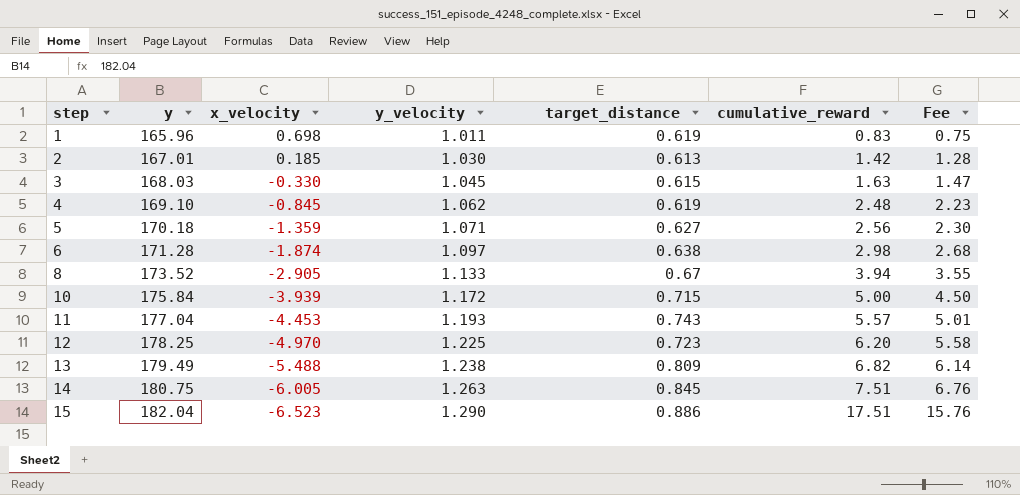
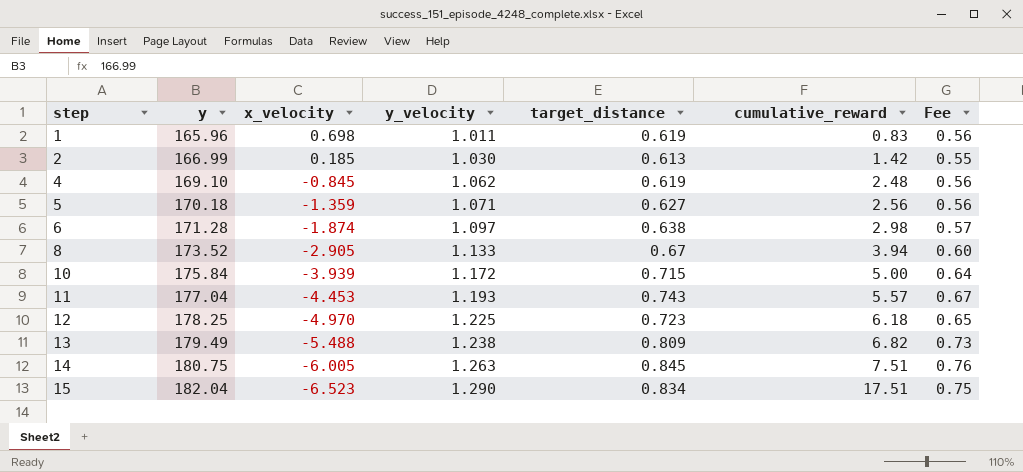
column Fee | formula: [cumulative_reward] * 0.9 -> [target_distance] * 0.9
row 3: 168.03 | -0.330 | 1.045 | 0.615 | 1.63 | 1.47 -> none
2 | y: 167.01 -> 166.99
12 | cumulative_reward: 6.20 -> 6.18
15 | target_distance: 0.886 -> 0.834

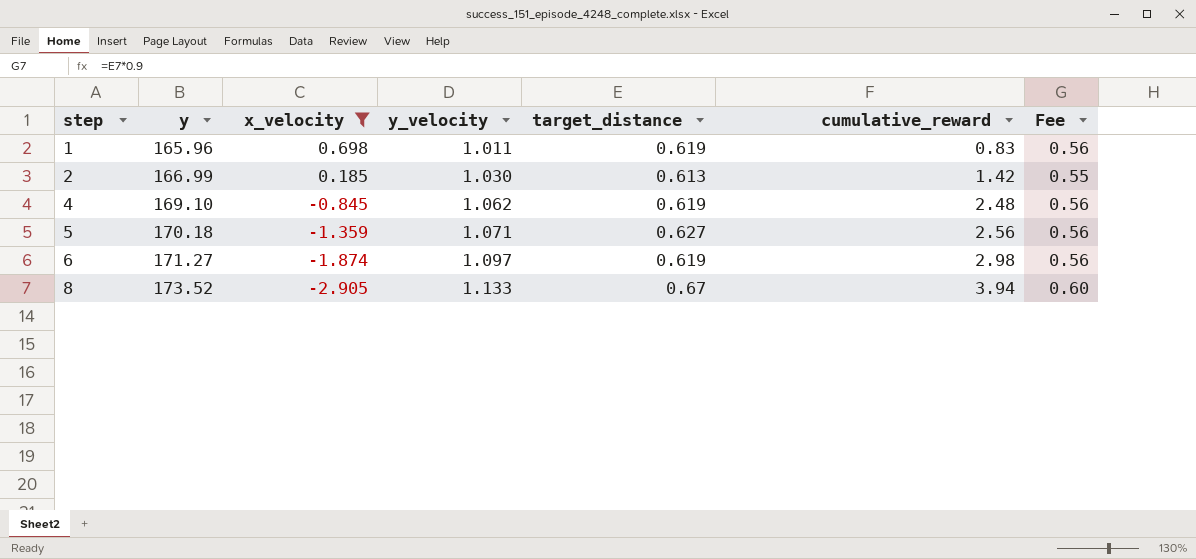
filter: none -> x_velocity >= -2.905
6 | y: 171.28 -> 171.27
6 | target_distance: 0.638 -> 0.619
6 | Fee: 0.57 -> 0.56

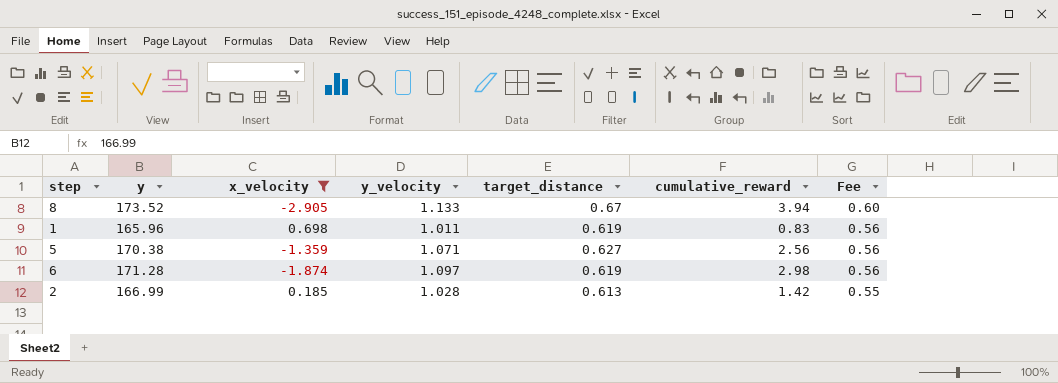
row order: step ascending -> Fee descending
row 4: 169.10 | -0.845 | 1.062 | 0.619 | 2.48 | 0.56 -> none
5 | y: 170.18 -> 170.38
6 | y: 171.27 -> 171.28
2 | y_velocity: 1.030 -> 1.028

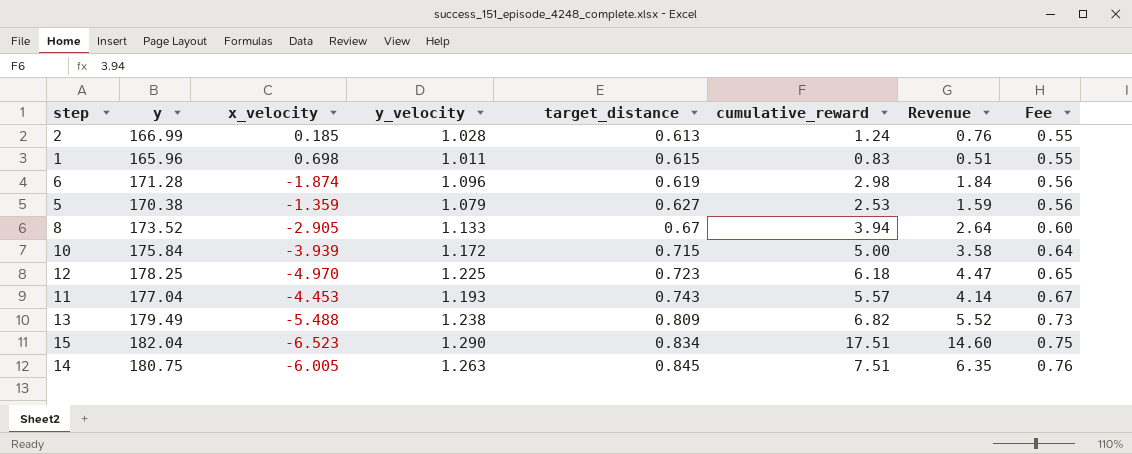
filter: x_velocity >= -2.905 -> none
row order: Fee descending -> target_distance ascending
column Revenue | formula: none -> [target_distance] * [cumulative_reward]
2 | cumulative_reward: 1.42 -> 1.24
1 | target_distance: 0.619 -> 0.615
1 | Fee: 0.56 -> 0.55
6 | y_velocity: 1.097 -> 1.096
5 | y_velocity: 1.071 -> 1.079
5 | cumulative_reward: 2.56 -> 2.53

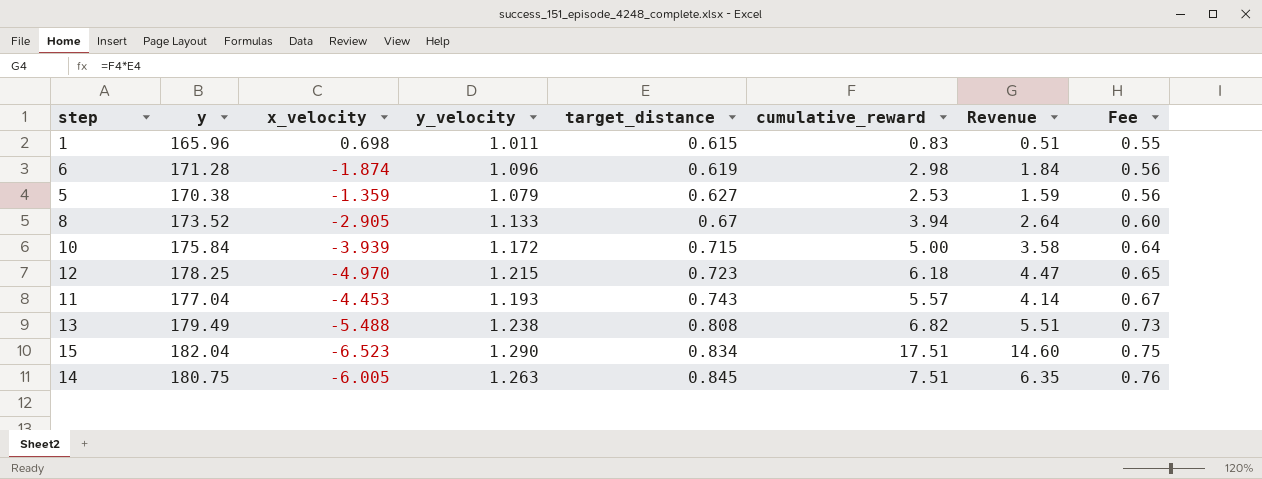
row 2: 166.99 | 0.185 | 1.028 | 0.613 | 1.24 | 0.76 | 0.55 -> none
12 | y_velocity: 1.225 -> 1.215
13 | target_distance: 0.809 -> 0.808
13 | Revenue: 5.52 -> 5.51

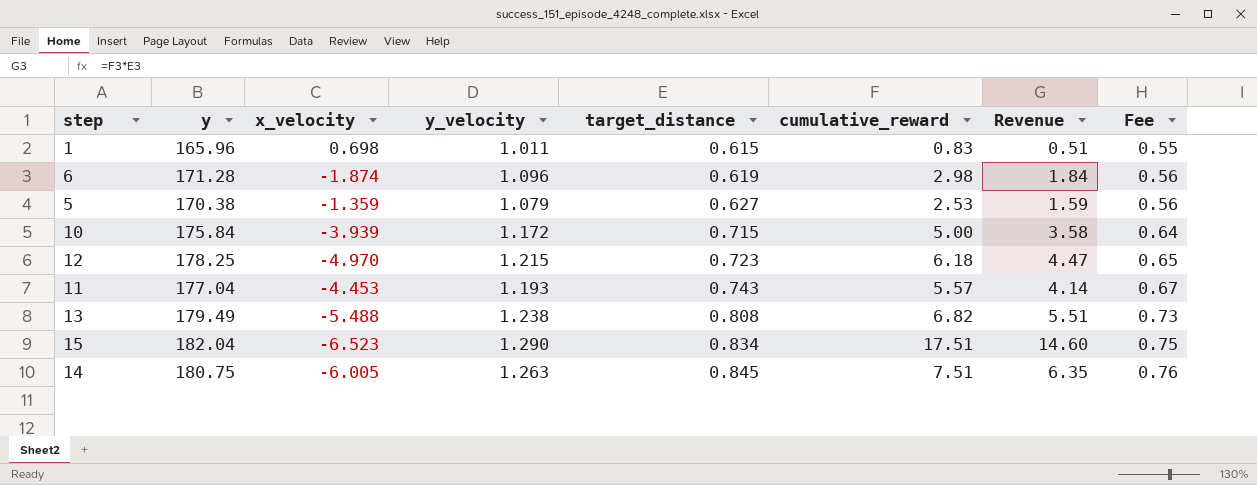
row 8: 173.52 | -2.905 | 1.133 | 0.67 | 3.94 | 2.64 | 0.60 -> none

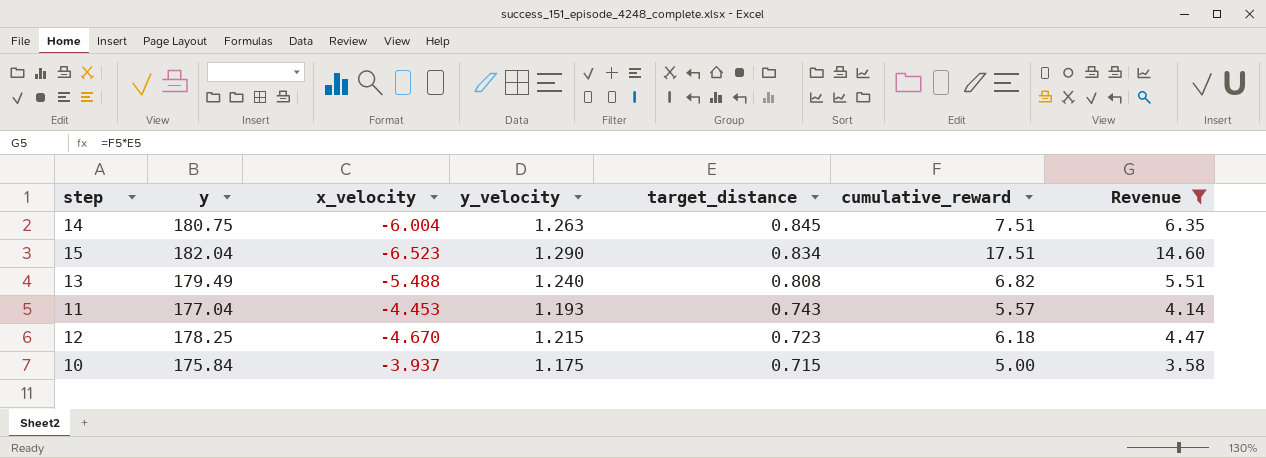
filter: none -> Revenue >= 3.58
row order: target_distance ascending -> target_distance descending
column Fee | formula: [target_distance] * 0.9 -> none
14 | x_velocity: -6.005 -> -6.004
13 | y_velocity: 1.238 -> 1.240
12 | x_velocity: -4.970 -> -4.670
10 | x_velocity: -3.939 -> -3.937
10 | y_velocity: 1.172 -> 1.175

